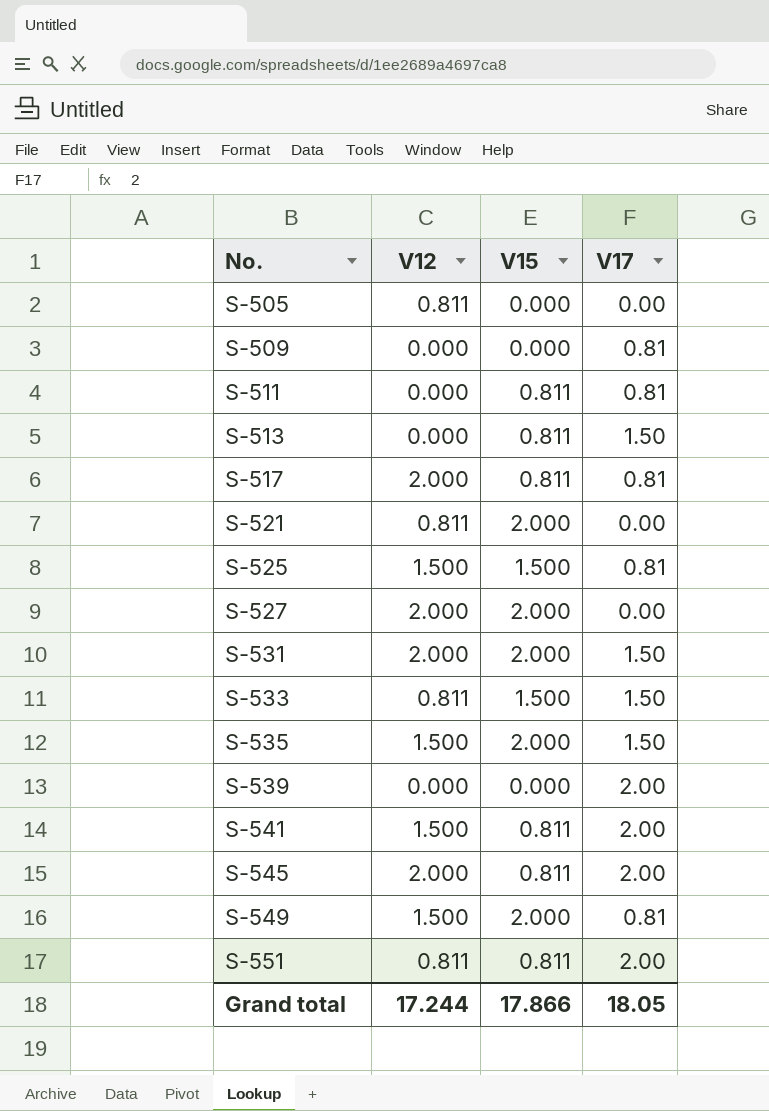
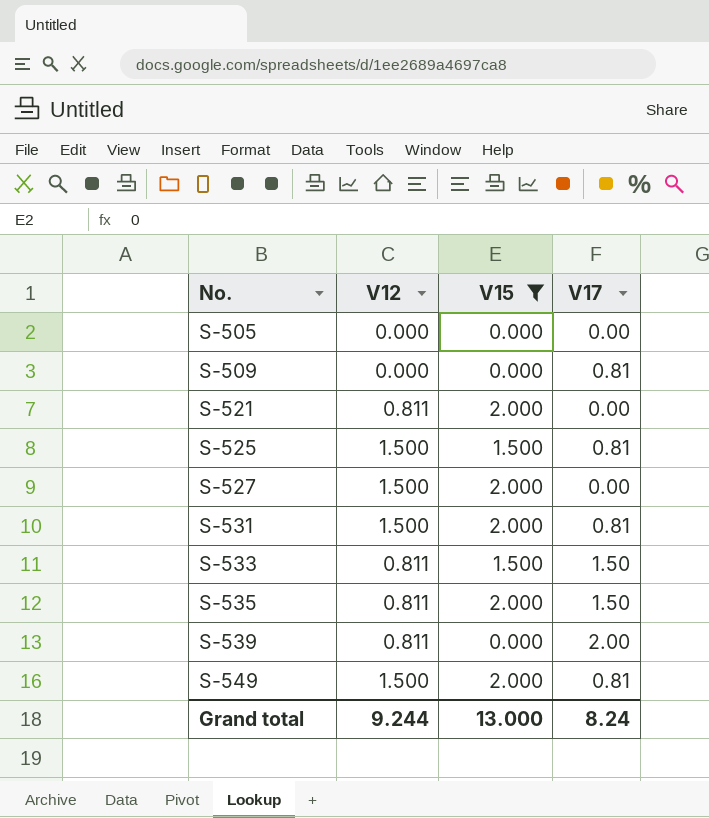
filter: none -> V15 != 0.811
S-505 | V12: 0.811 -> 0.000
S-527 | V12: 2.000 -> 1.500
S-531 | V12: 2.000 -> 1.500
S-531 | V17: 1.50 -> 0.81
S-535 | V12: 1.500 -> 0.811
S-539 | V12: 0.000 -> 0.811
Grand total | V12: 17.244 -> 9.244
Grand total | V15: 17.866 -> 13.000
Grand total | V17: 18.05 -> 8.24

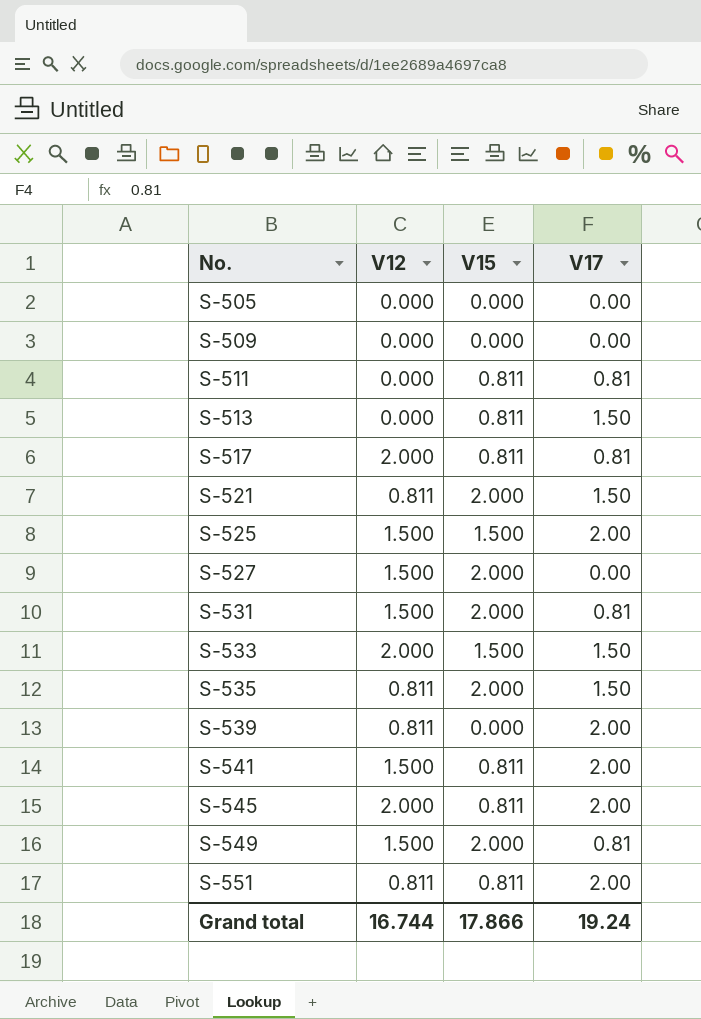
filter: V15 != 0.811 -> none
S-509 | V17: 0.81 -> 0.00
S-521 | V17: 0.00 -> 1.50
S-525 | V17: 0.81 -> 2.00
S-533 | V12: 0.811 -> 2.000
Grand total | V12: 9.244 -> 16.744
Grand total | V15: 13.000 -> 17.866
Grand total | V17: 8.24 -> 19.24

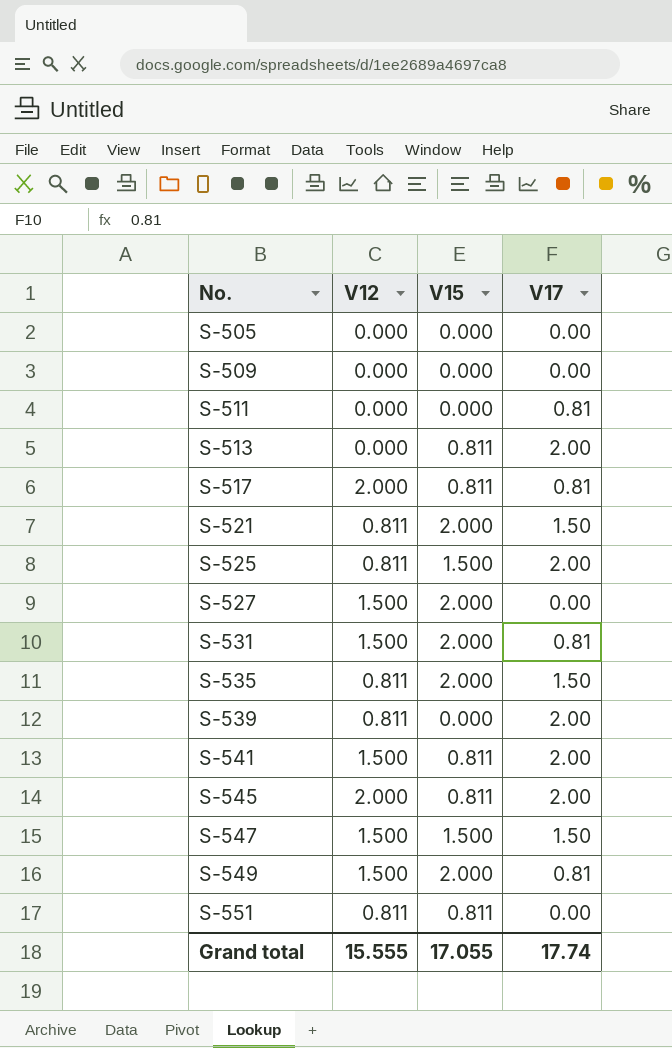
row S-533: 2.000 | 1.500 | 1.50 -> none
S-511 | V15: 0.811 -> 0.000
S-513 | V17: 1.50 -> 2.00
S-525 | V12: 1.500 -> 0.811
row S-547: none -> 1.500 | 1.500 | 1.50
S-551 | V17: 2.00 -> 0.00
Grand total | V12: 16.744 -> 15.555
Grand total | V15: 17.866 -> 17.055
Grand total | V17: 19.24 -> 17.74

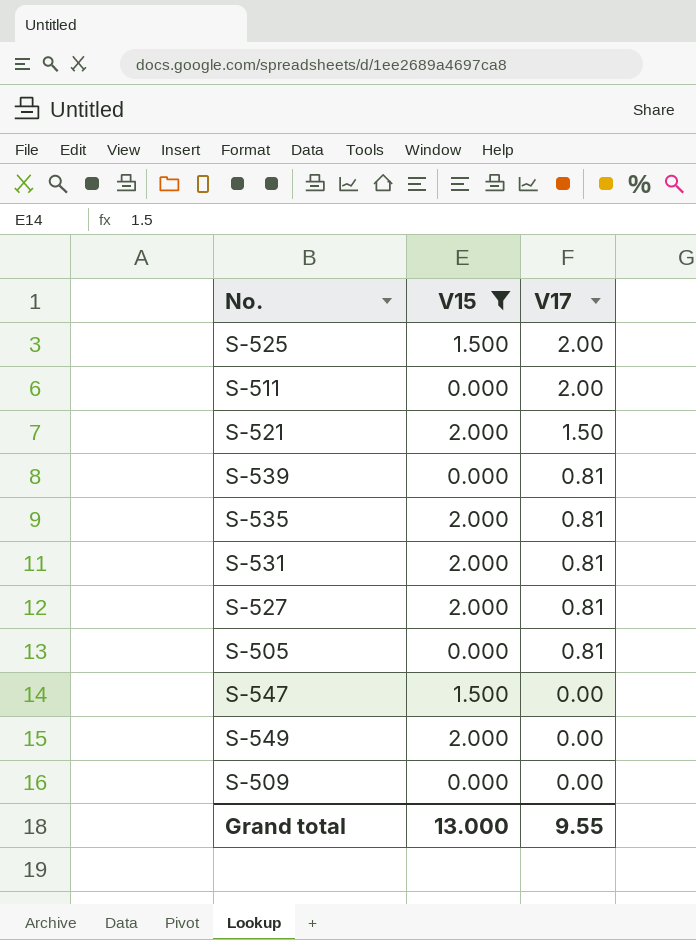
filter: none -> V15 != 0.811
row order: No. ascending -> V17 descending
column V12 | position: 2 -> none
S-511 | V17: 0.81 -> 2.00
S-539 | V17: 2.00 -> 0.81
S-535 | V17: 1.50 -> 0.81
S-527 | V17: 0.00 -> 0.81
S-505 | V17: 0.00 -> 0.81
S-547 | V17: 1.50 -> 0.00
S-549 | V17: 0.81 -> 0.00
Grand total | V15: 17.055 -> 13.000
Grand total | V17: 17.74 -> 9.55

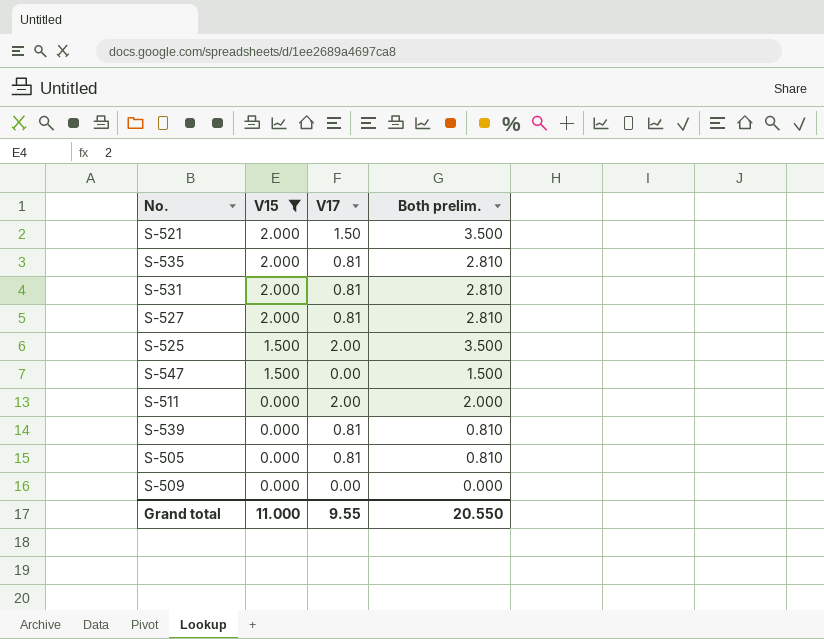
row order: V17 descending -> V15 descending
column Both prelim. | formula: none -> [V15] + [V17]
row S-549: 2.000 | 0.00 -> none
Grand total | V15: 13.000 -> 11.000

